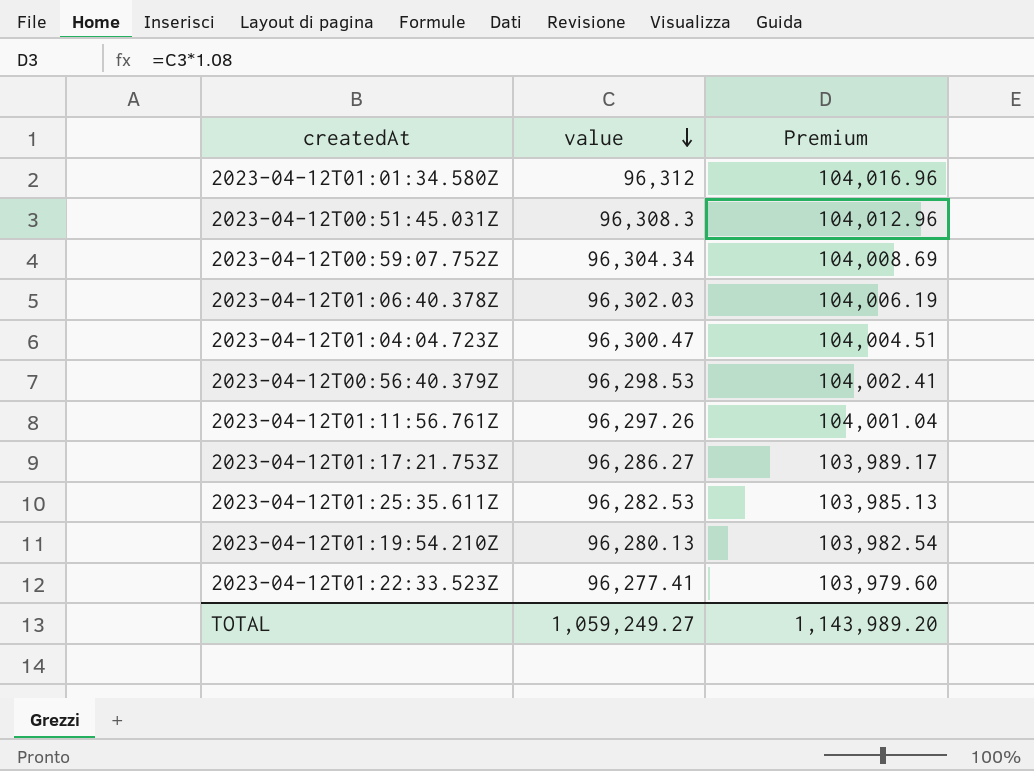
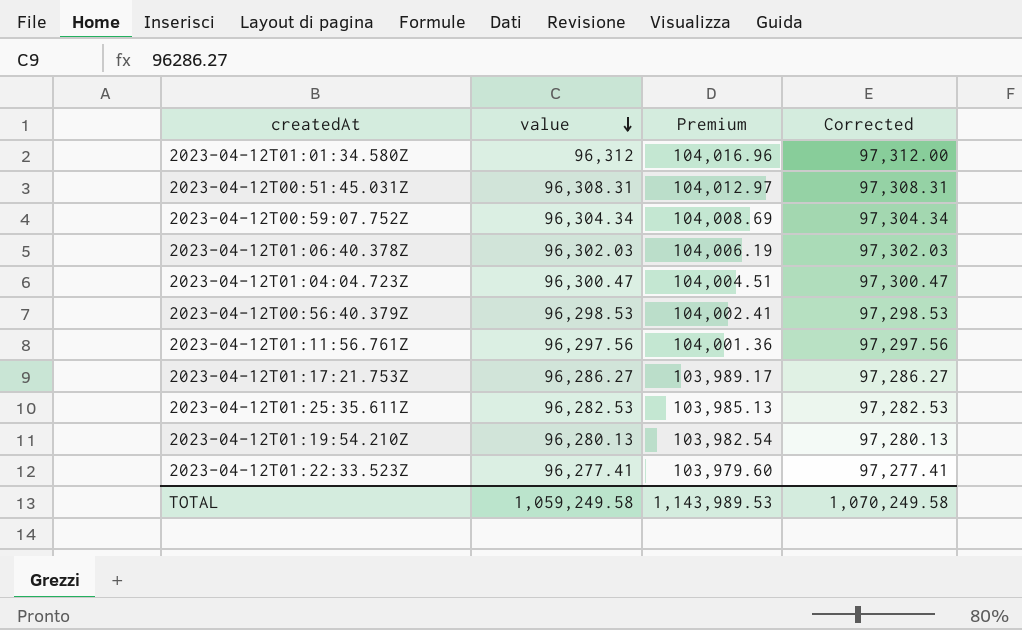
column Corrected | formula: none -> [value] + 1000
2023-04-12T00:51:45.031Z | value: 96,308.3 -> 96,308.31
2023-04-12T00:51:45.031Z | Premium: 104,012.96 -> 104,012.97
2023-04-12T01:11:56.761Z | value: 96,297.26 -> 96,297.56
2023-04-12T01:11:56.761Z | Premium: 104,001.04 -> 104,001.36
TOTAL | value: 1,059,249.27 -> 1,059,249.58
TOTAL | Premium: 1,143,989.20 -> 1,143,989.53

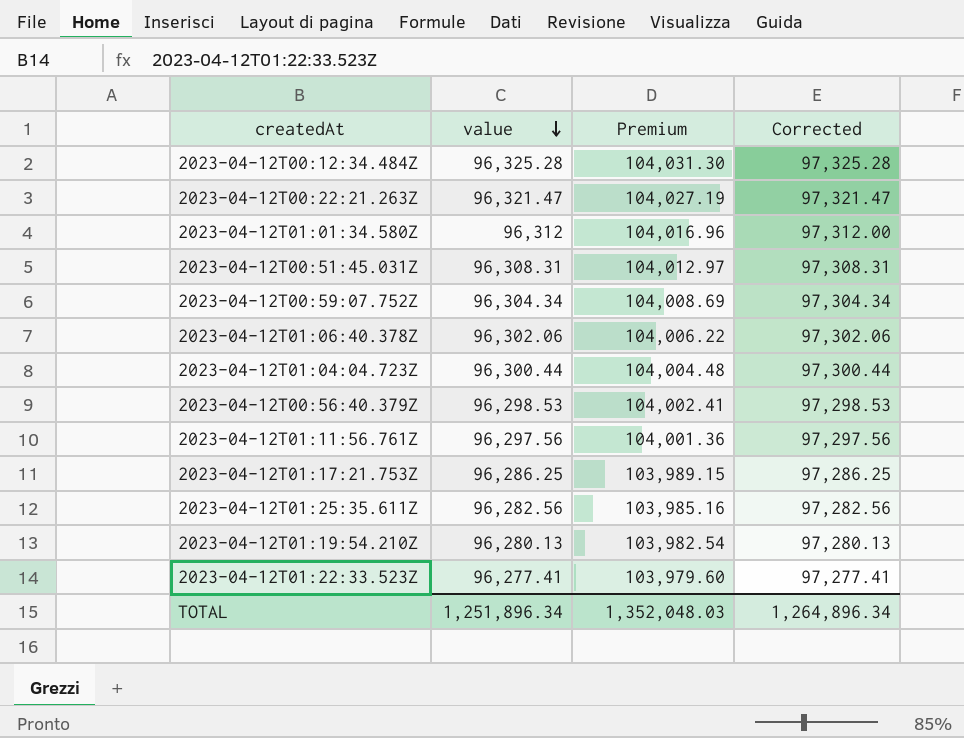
row 2023-04-12T00:12:34.484Z: none -> 96,325.28 | 104,031.30 | 97,325.28
row 2023-04-12T00:22:21.263Z: none -> 96,321.47 | 104,027.19 | 97,321.47
2023-04-12T01:06:40.378Z | value: 96,302.03 -> 96,302.06
2023-04-12T01:06:40.378Z | Premium: 104,006.19 -> 104,006.22
2023-04-12T01:06:40.378Z | Corrected: 97,302.03 -> 97,302.06
2023-04-12T01:04:04.723Z | value: 96,300.47 -> 96,300.44
2023-04-12T01:04:04.723Z | Premium: 104,004.51 -> 104,004.48
2023-04-12T01:04:04.723Z | Corrected: 97,300.47 -> 97,300.44
2023-04-12T01:17:21.753Z | value: 96,286.27 -> 96,286.25
2023-04-12T01:17:21.753Z | Premium: 103,989.17 -> 103,989.15
2023-04-12T01:17:21.753Z | Corrected: 97,286.27 -> 97,286.25
2023-04-12T01:25:35.611Z | value: 96,282.53 -> 96,282.56
2023-04-12T01:25:35.611Z | Premium: 103,985.13 -> 103,985.16
2023-04-12T01:25:35.611Z | Corrected: 97,282.53 -> 97,282.56
TOTAL | value: 1,059,249.58 -> 1,251,896.34
TOTAL | Premium: 1,143,989.53 -> 1,352,048.03
TOTAL | Corrected: 1,070,249.58 -> 1,264,896.34

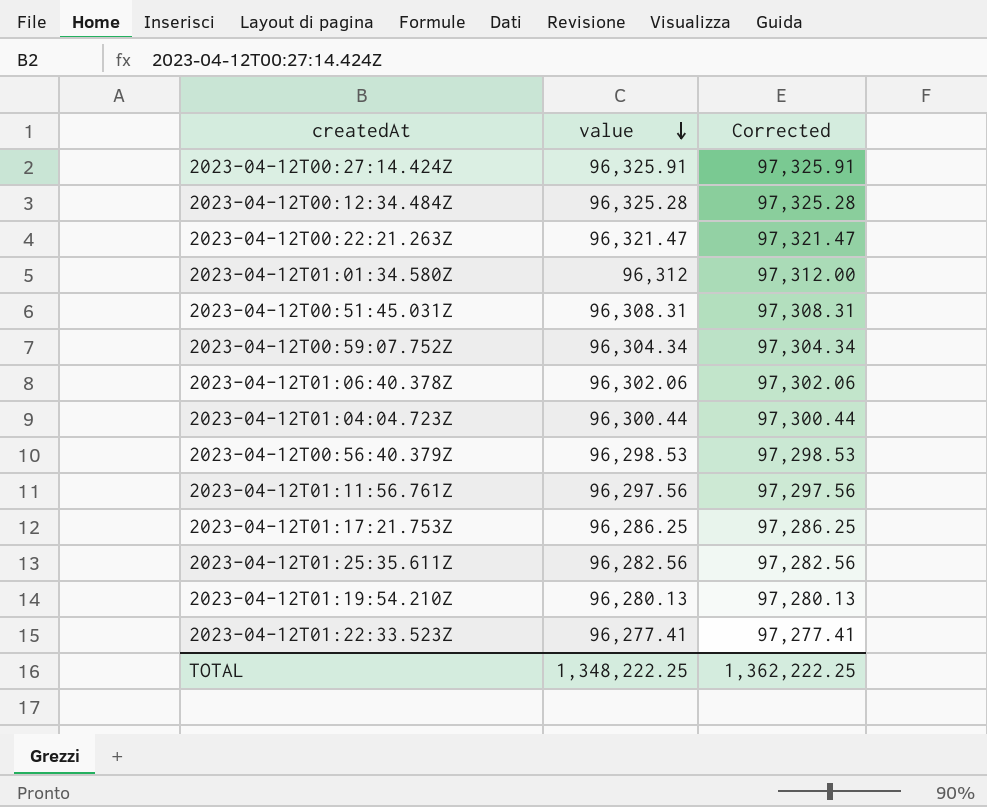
column Premium | formula: [value] * 1.08 -> none
row 2023-04-12T00:27:14.424Z: none -> 96,325.91 | 97,325.91
TOTAL | value: 1,251,896.34 -> 1,348,222.25
TOTAL | Corrected: 1,264,896.34 -> 1,362,222.25

